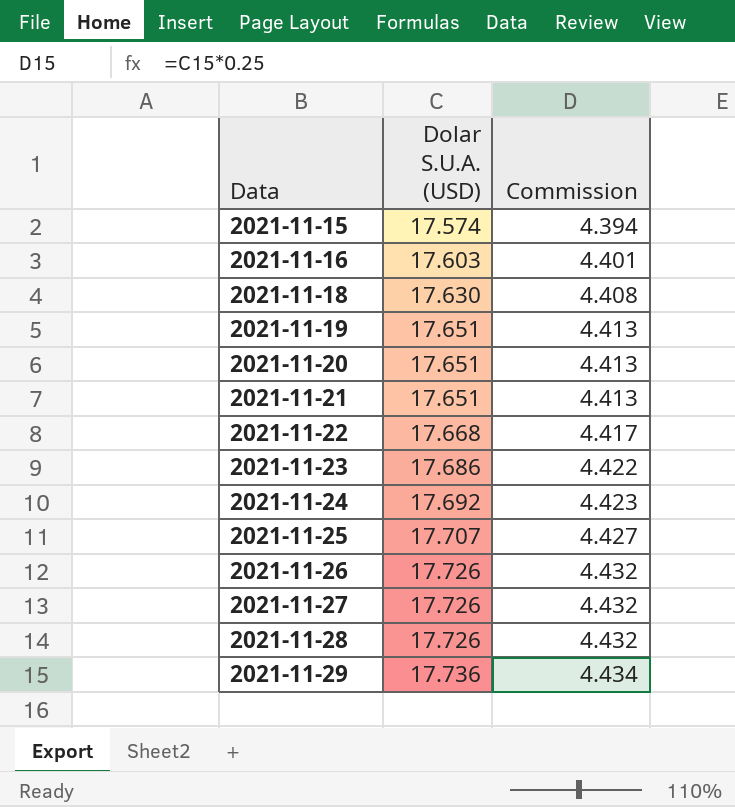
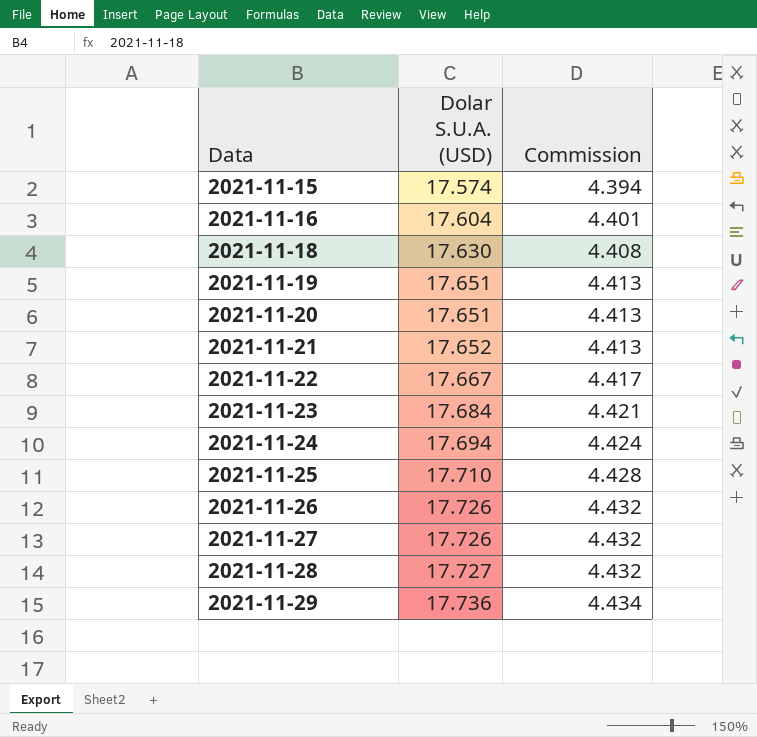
2021-11-16 | Dolar S.U.A. (USD): 17.603 -> 17.604
2021-11-21 | Dolar S.U.A. (USD): 17.651 -> 17.652
2021-11-22 | Dolar S.U.A. (USD): 17.668 -> 17.667
2021-11-23 | Dolar S.U.A. (USD): 17.686 -> 17.684
2021-11-23 | Commission: 4.422 -> 4.421
2021-11-24 | Dolar S.U.A. (USD): 17.692 -> 17.694
2021-11-24 | Commission: 4.423 -> 4.424
2021-11-25 | Dolar S.U.A. (USD): 17.707 -> 17.710
2021-11-25 | Commission: 4.427 -> 4.428
2021-11-28 | Dolar S.U.A. (USD): 17.726 -> 17.727

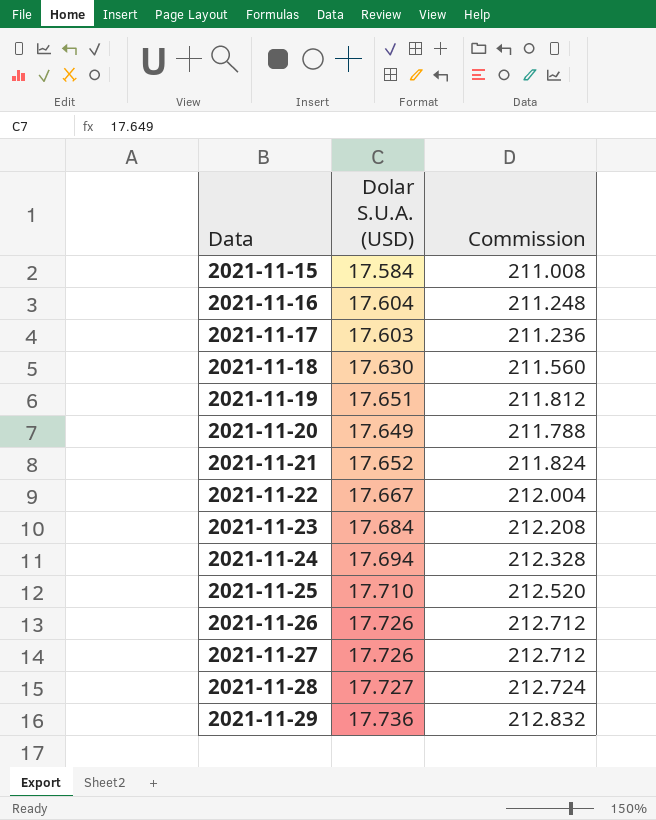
column Commission | formula: [Dolar S.U.A. (USD)] * 0.25 -> [Dolar S.U.A. (USD)] * 12
2021-11-15 | Dolar S.U.A. (USD): 17.574 -> 17.584
row 2021-11-17: none -> 17.603 | 211.236
2021-11-20 | Dolar S.U.A. (USD): 17.651 -> 17.649

